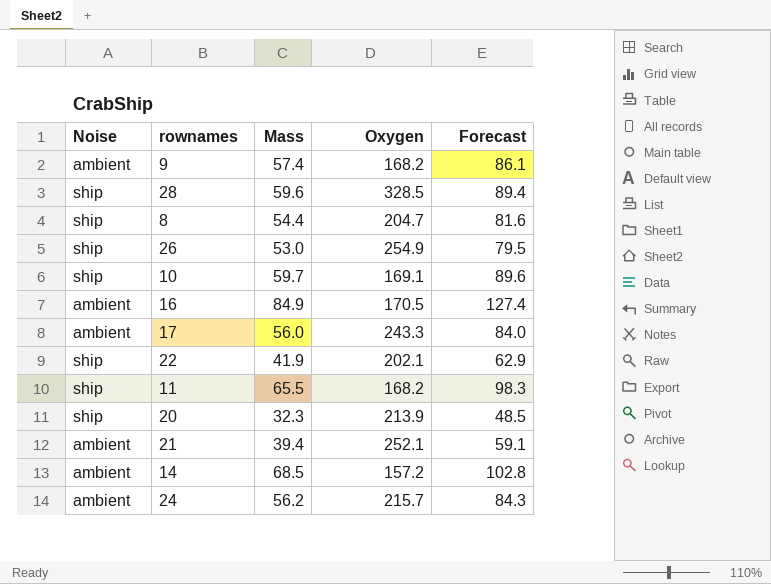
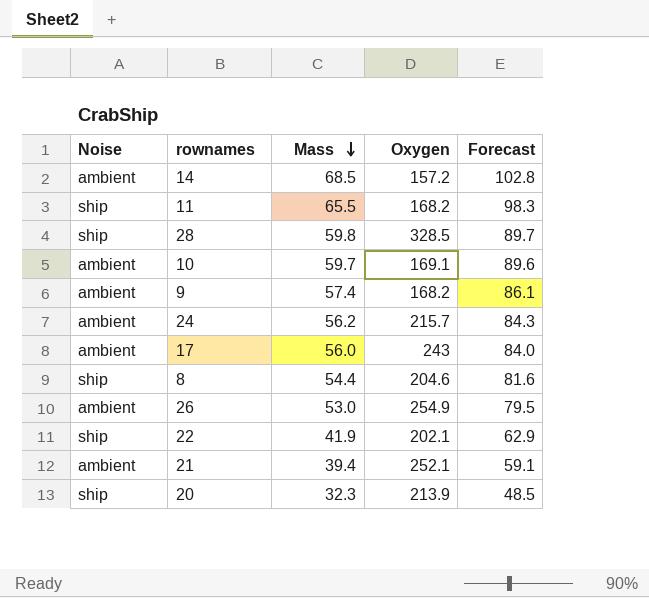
row order: none -> Mass descending
row 16: ambient | 84.9 | 170.5 | 127.4 -> none
28 | Mass: 59.6 -> 59.8
28 | Forecast: 89.4 -> 89.7
10 | Noise: ship -> ambient
17 | Oxygen: 243.3 -> 243
8 | Oxygen: 204.7 -> 204.6
26 | Noise: ship -> ambient

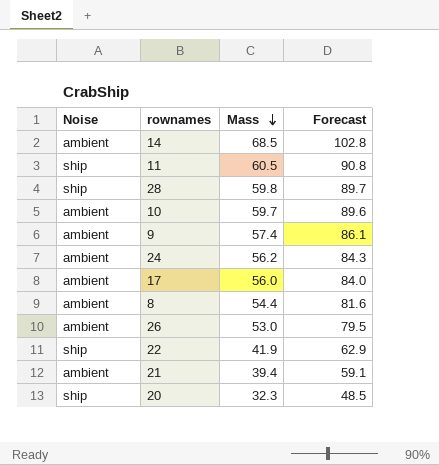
column Oxygen | position: 4 -> none
11 | Mass: 65.5 -> 60.5
11 | Forecast: 98.3 -> 90.8
8 | Noise: ship -> ambient

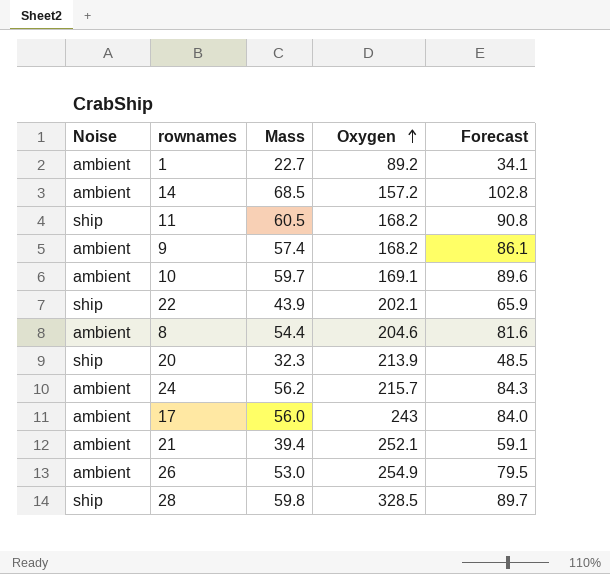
row order: Mass descending -> Oxygen ascending
column Oxygen | position: none -> 4
row 1: none -> ambient | 22.7 | 89.2 | 34.1
22 | Mass: 41.9 -> 43.9
22 | Forecast: 62.9 -> 65.9

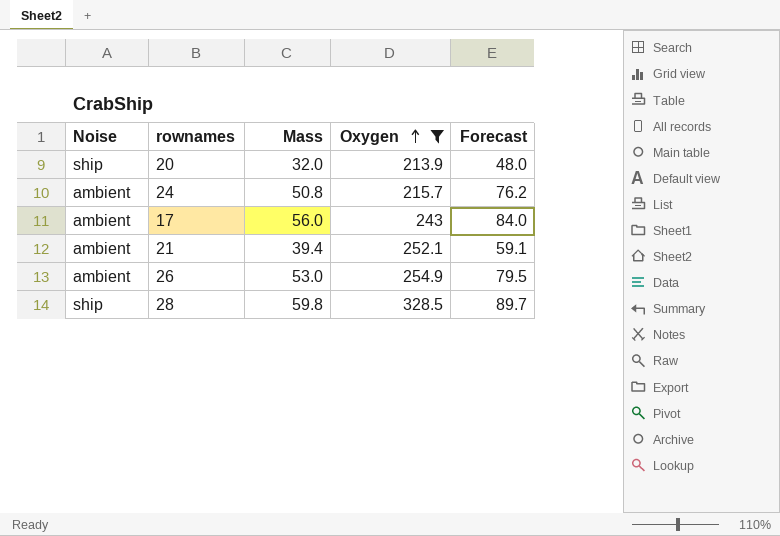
filter: none -> Oxygen >= 213.9
20 | Mass: 32.3 -> 32.0
20 | Forecast: 48.5 -> 48.0
24 | Mass: 56.2 -> 50.8
24 | Forecast: 84.3 -> 76.2

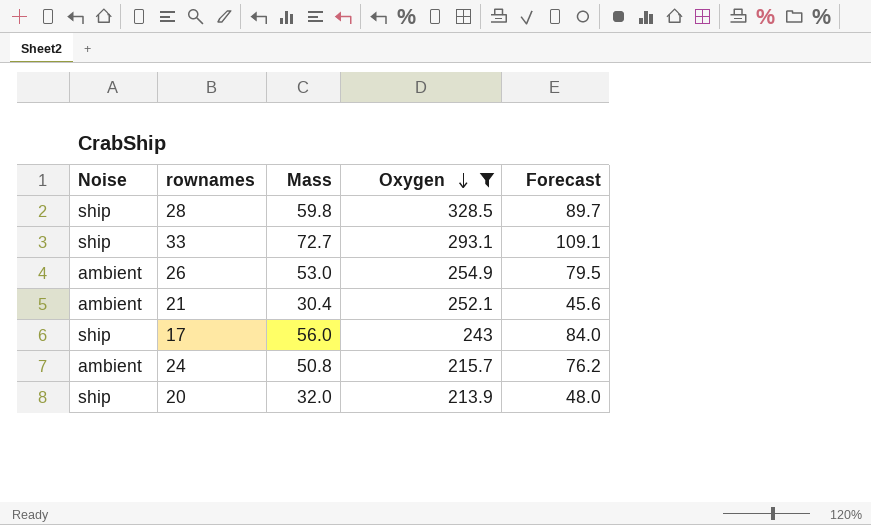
row order: Oxygen ascending -> Oxygen descending
row 33: none -> ship | 72.7 | 293.1 | 109.1
21 | Mass: 39.4 -> 30.4
21 | Forecast: 59.1 -> 45.6
17 | Noise: ambient -> ship

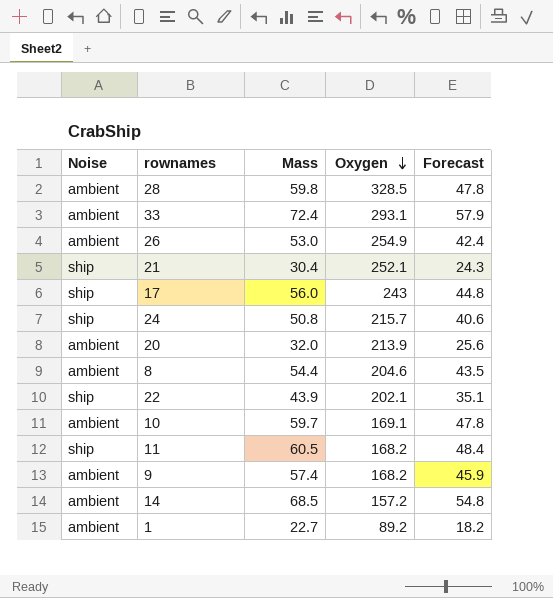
filter: Oxygen >= 213.9 -> none
column Forecast | formula: [Mass] * 1.5 -> [Mass] * 0.8
28 | Noise: ship -> ambient
33 | Noise: ship -> ambient
33 | Mass: 72.7 -> 72.4
21 | Noise: ambient -> ship
24 | Noise: ambient -> ship
20 | Noise: ship -> ambient

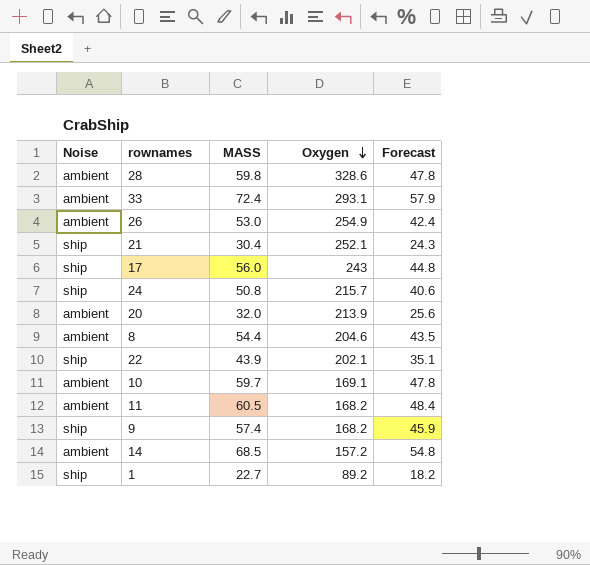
column name: Mass -> MASS
28 | Oxygen: 328.5 -> 328.6
11 | Noise: ship -> ambient
9 | Noise: ambient -> ship
1 | Noise: ambient -> ship

